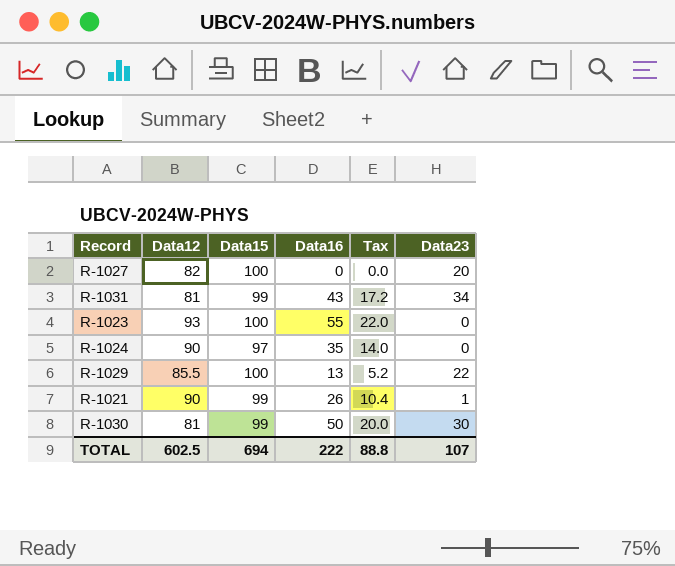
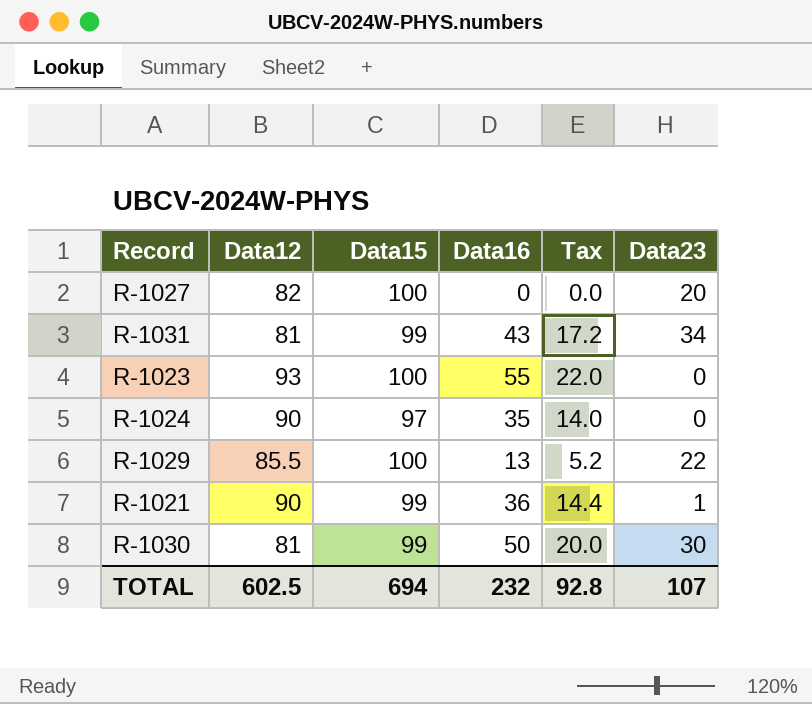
R-1021 | Data16: 26 -> 36
R-1021 | Tax: 10.4 -> 14.4
TOTAL | Data16: 222 -> 232
TOTAL | Tax: 88.8 -> 92.8

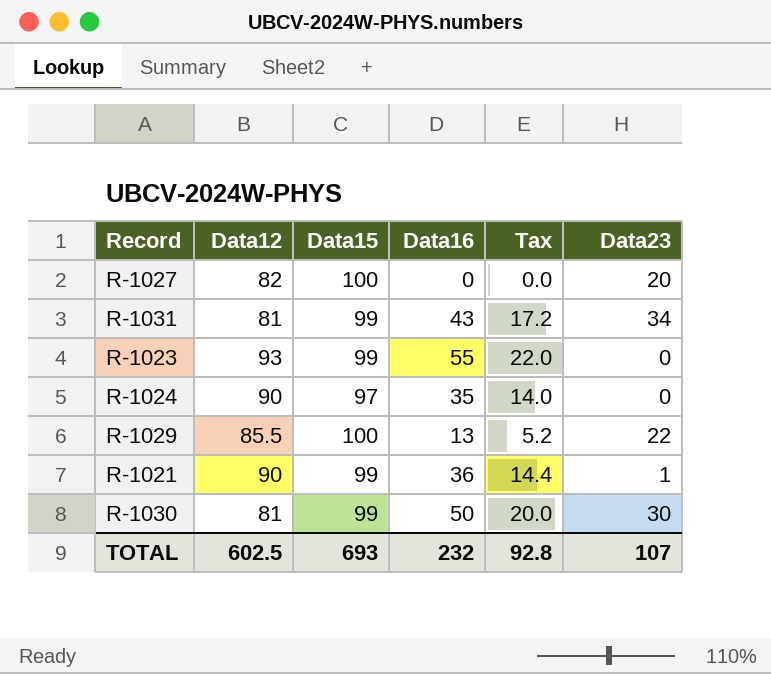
R-1023 | Data15: 100 -> 99
TOTAL | Data15: 694 -> 693

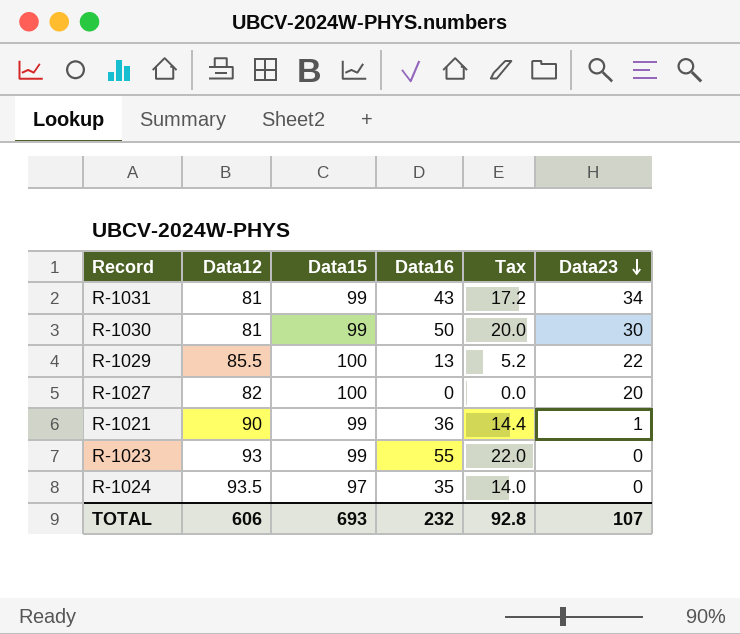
row order: none -> Data23 descending
R-1024 | Data12: 90 -> 93.5
TOTAL | Data12: 602.5 -> 606

